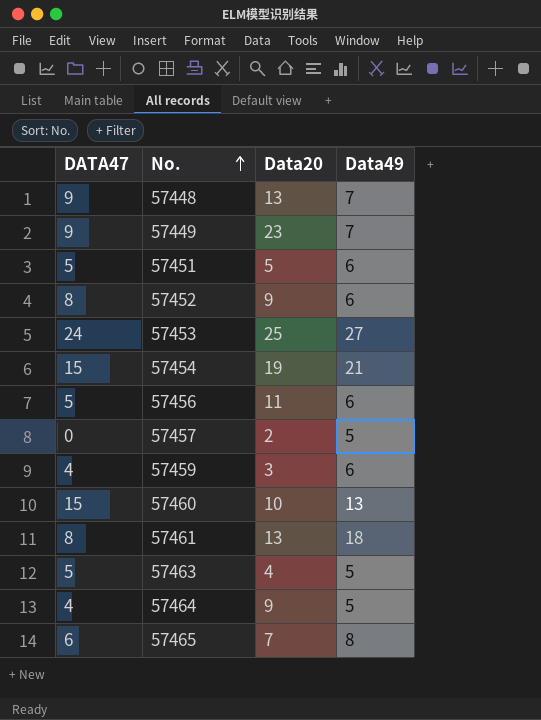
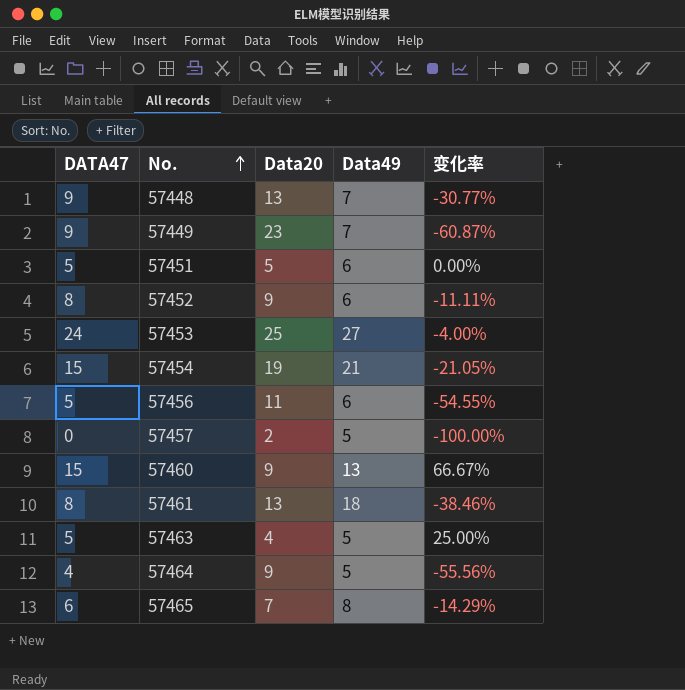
column 变化率 | formula: none -> ([DATA47] - [Data20]) / [Data20]
row 57459: 4 | 3 | 6 -> none
57460 | Data20: 10 -> 9

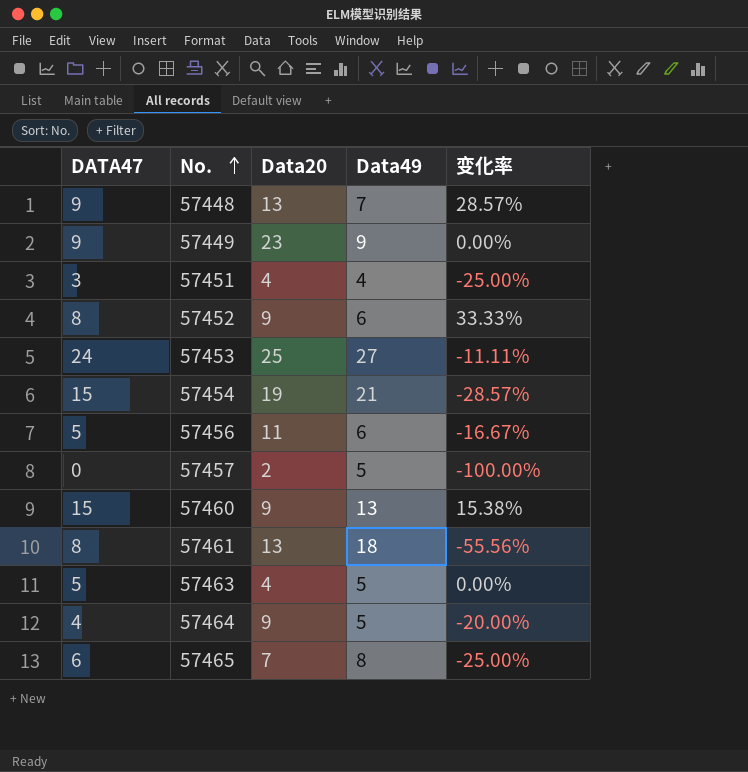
column 变化率 | formula: ([DATA47] - [Data20]) / [Data20] -> ([DATA47] - [Data49]) / [Data49]
57449 | Data49: 7 -> 9
57451 | DATA47: 5 -> 3
57451 | Data20: 5 -> 4
57451 | Data49: 6 -> 4

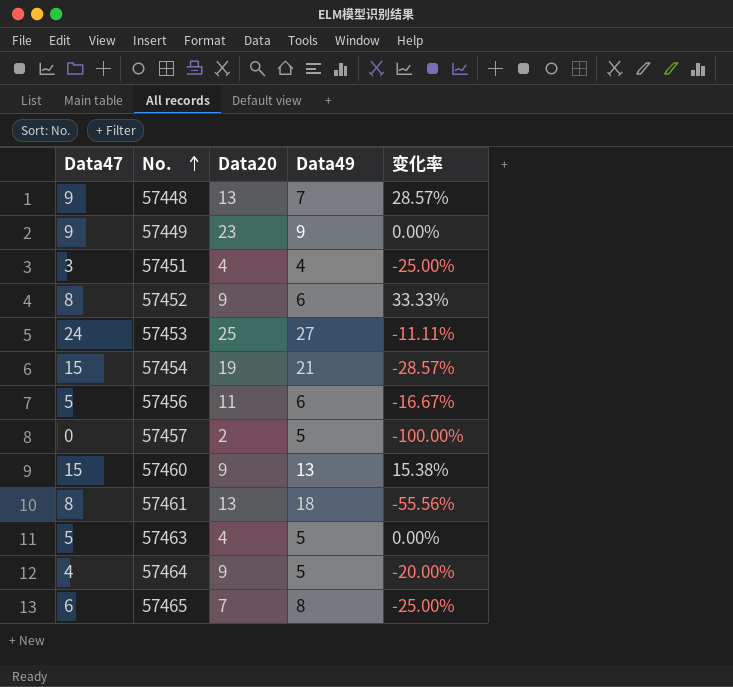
column name: DATA47 -> Data47

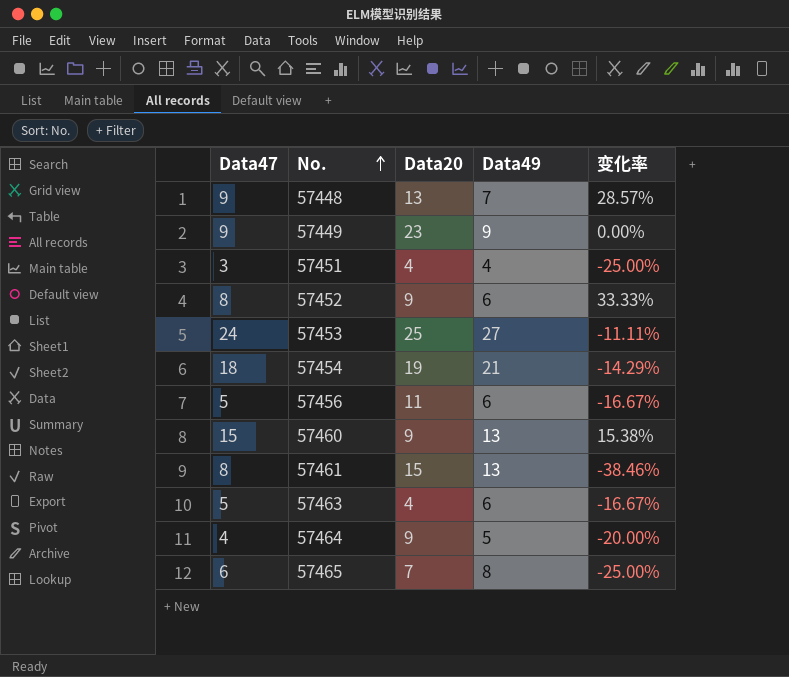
row 57457: 0 | 2 | 5 | -100.00% -> none
57454 | Data47: 15 -> 18
57454 | 变化率: -28.57% -> -14.29%
57461 | Data20: 13 -> 15
57461 | Data49: 18 -> 13
57461 | 变化率: -55.56% -> -38.46%
57463 | Data49: 5 -> 6
57463 | 变化率: 0.00% -> -16.67%

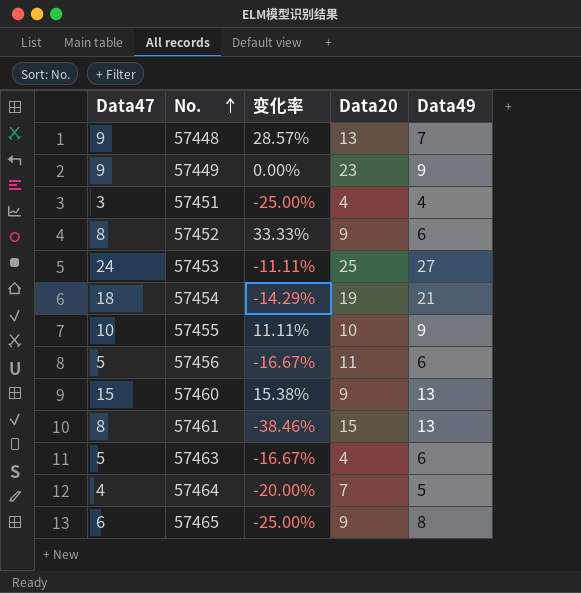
column 变化率 | position: 5 -> 3
row 57455: none -> 10 | 11.11% | 10 | 9
57464 | Data20: 9 -> 7
57465 | Data20: 7 -> 9

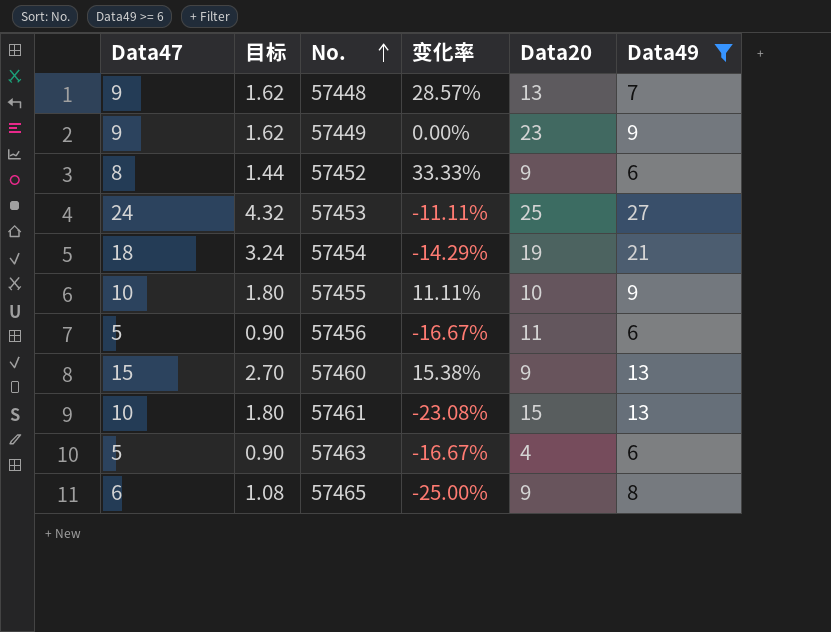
filter: none -> Data49 >= 6
column 目标 | formula: none -> [Data47] * 0.18
57461 | Data47: 8 -> 10
57461 | 变化率: -38.46% -> -23.08%

